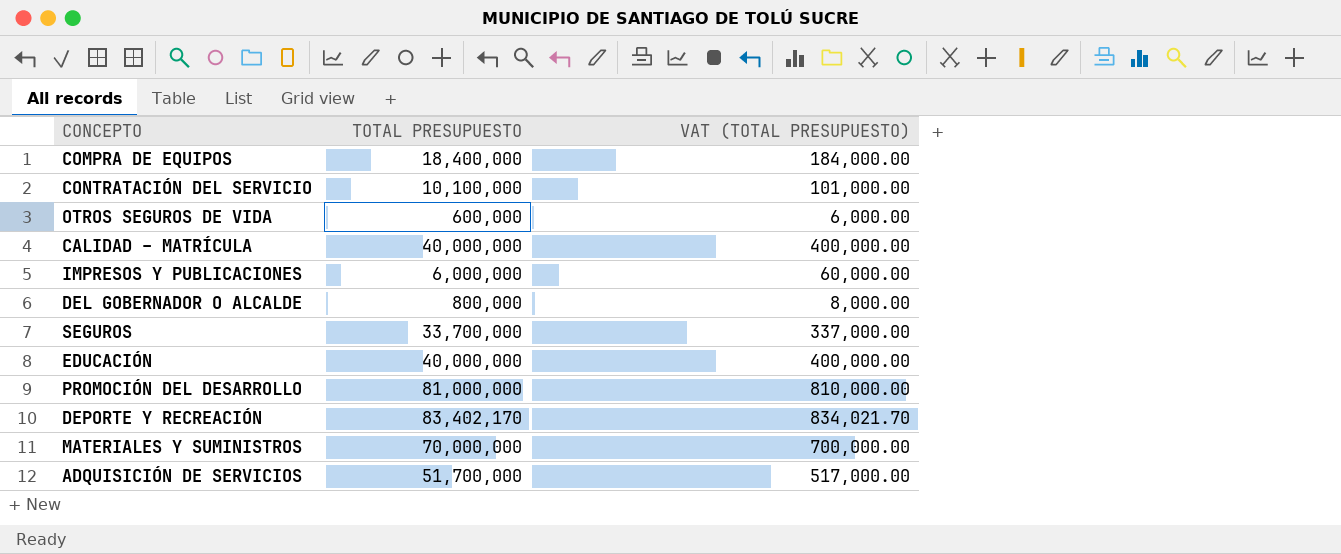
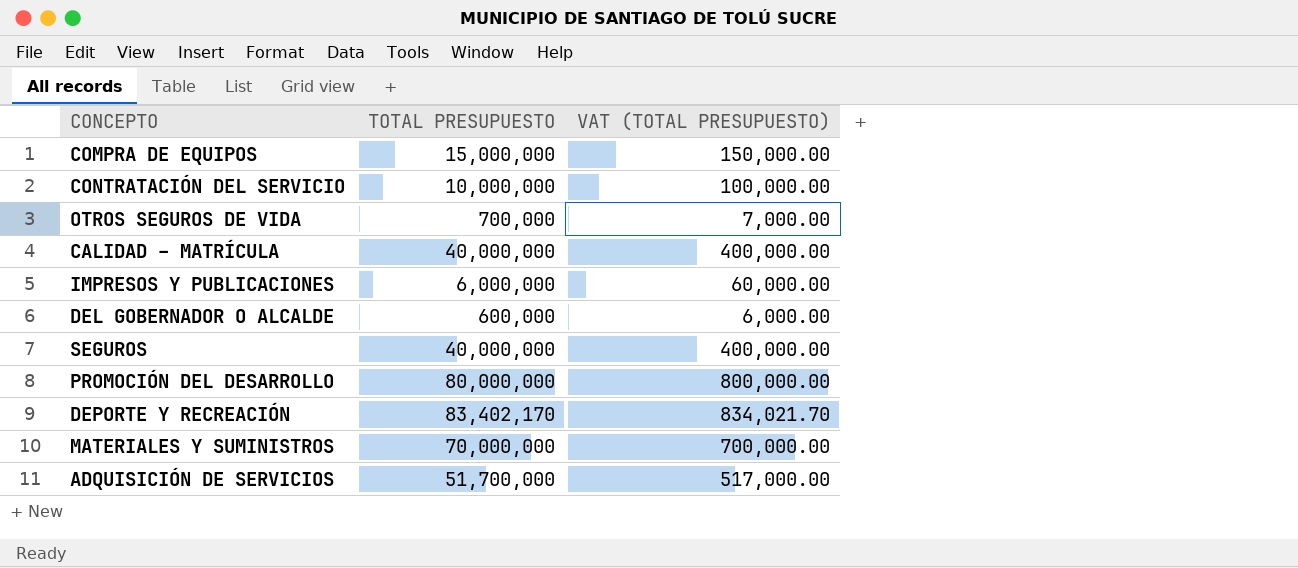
row EDUCACIÓN: 40,000,000 | 400,000.00 -> none
COMPRA DE EQUIPOS | TOTAL PRESUPUESTO: 18,400,000 -> 15,000,000
COMPRA DE EQUIPOS | VAT (TOTAL PRESUPUESTO): 184,000.00 -> 150,000.00
CONTRATACIÓN DEL SERVICIO | TOTAL PRESUPUESTO: 10,100,000 -> 10,000,000
CONTRATACIÓN DEL SERVICIO | VAT (TOTAL PRESUPUESTO): 101,000.00 -> 100,000.00
OTROS SEGUROS DE VIDA | TOTAL PRESUPUESTO: 600,000 -> 700,000
OTROS SEGUROS DE VIDA | VAT (TOTAL PRESUPUESTO): 6,000.00 -> 7,000.00
DEL GOBERNADOR O ALCALDE | TOTAL PRESUPUESTO: 800,000 -> 600,000
DEL GOBERNADOR O ALCALDE | VAT (TOTAL PRESUPUESTO): 8,000.00 -> 6,000.00
SEGUROS | TOTAL PRESUPUESTO: 33,700,000 -> 40,000,000
SEGUROS | VAT (TOTAL PRESUPUESTO): 337,000.00 -> 400,000.00
PROMOCIÓN DEL DESARROLLO | TOTAL PRESUPUESTO: 81,000,000 -> 80,000,000
PROMOCIÓN DEL DESARROLLO | VAT (TOTAL PRESUPUESTO): 810,000.00 -> 800,000.00

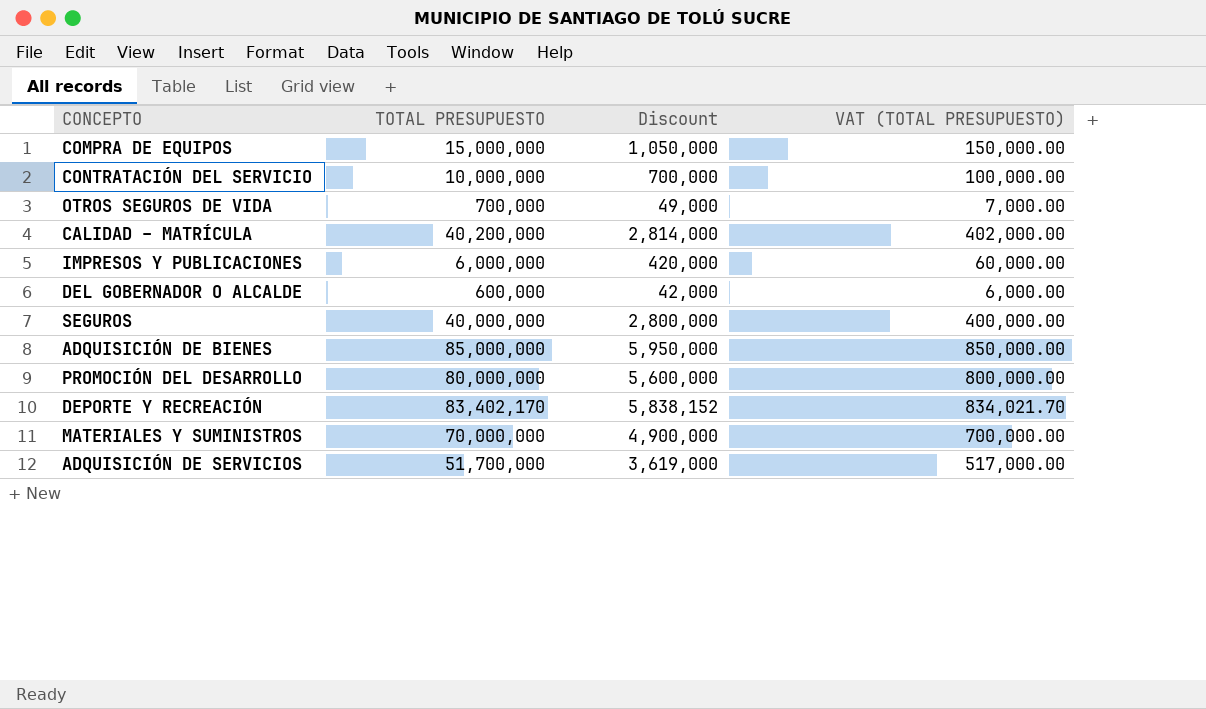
column Discount | formula: none -> [TOTAL PRESUPUESTO] * 0.07
CALIDAD – MATRÍCULA | TOTAL PRESUPUESTO: 40,000,000 -> 40,200,000
CALIDAD – MATRÍCULA | VAT (TOTAL PRESUPUESTO): 400,000.00 -> 402,000.00
row ADQUISICIÓN DE BIENES: none -> 85,000,000 | 5,950,000 | 850,000.00

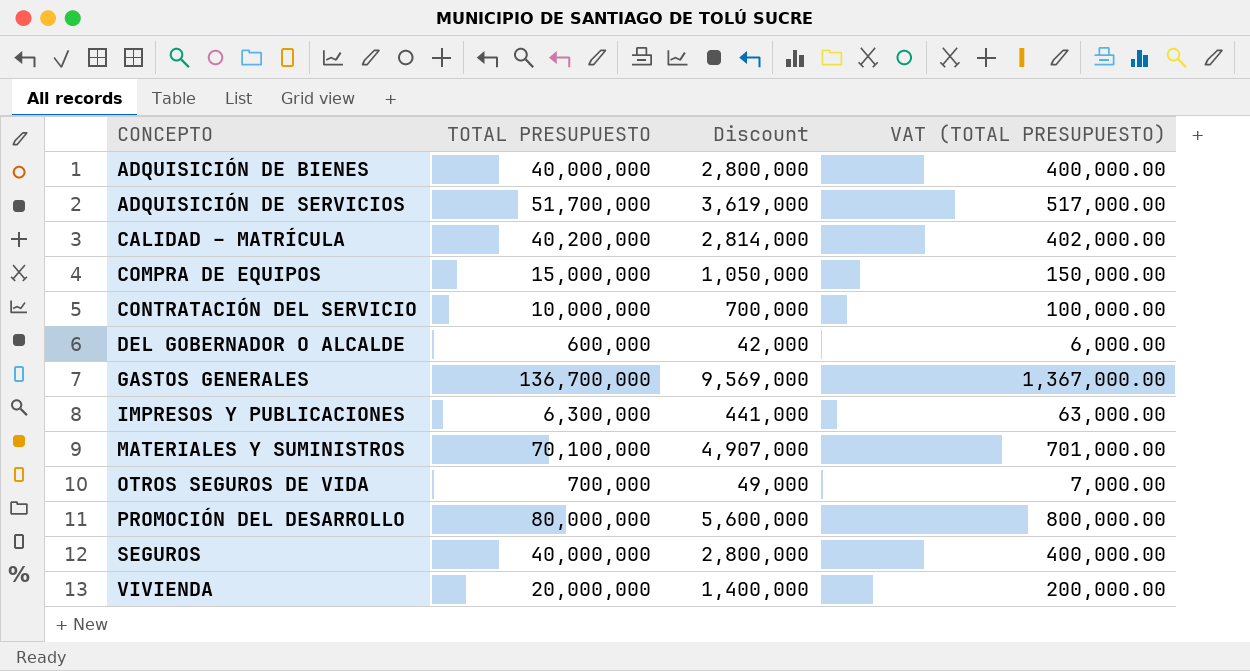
row order: none -> CONCEPTO ascending
row DEPORTE Y RECREACIÓN: 83,402,170 | 5,838,152 | 834,021.70 -> none
ADQUISICIÓN DE BIENES | TOTAL PRESUPUESTO: 85,000,000 -> 40,000,000
ADQUISICIÓN DE BIENES | Discount: 5,950,000 -> 2,800,000
ADQUISICIÓN DE BIENES | VAT (TOTAL PRESUPUESTO): 850,000.00 -> 400,000.00
row GASTOS GENERALES: none -> 136,700,000 | 9,569,000 | 1,367,000.00
IMPRESOS Y PUBLICACIONES | TOTAL PRESUPUESTO: 6,000,000 -> 6,300,000
IMPRESOS Y PUBLICACIONES | Discount: 420,000 -> 441,000
IMPRESOS Y PUBLICACIONES | VAT (TOTAL PRESUPUESTO): 60,000.00 -> 63,000.00
MATERIALES Y SUMINISTROS | TOTAL PRESUPUESTO: 70,000,000 -> 70,100,000
MATERIALES Y SUMINISTROS | Discount: 4,900,000 -> 4,907,000
MATERIALES Y SUMINISTROS | VAT (TOTAL PRESUPUESTO): 700,000.00 -> 701,000.00
row VIVIENDA: none -> 20,000,000 | 1,400,000 | 200,000.00

